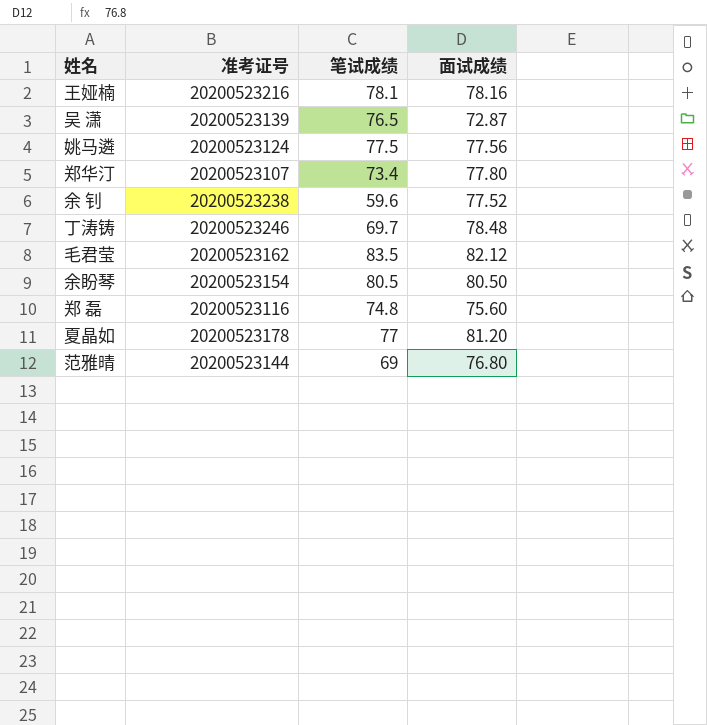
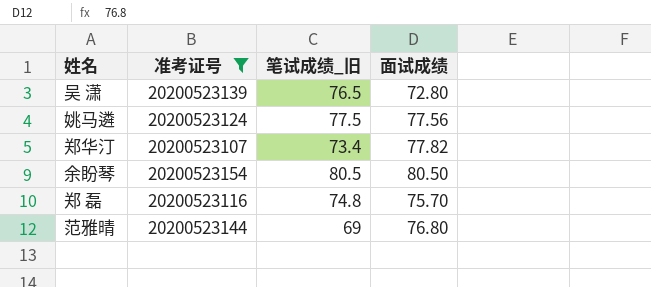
filter: none -> 准考证号 <= 20200523154
column name: 笔试成绩 -> 笔试成绩_旧
吴 潇 | 面试成绩: 72.87 -> 72.80
郑华汀 | 面试成绩: 77.80 -> 77.82
郑 磊 | 面试成绩: 75.60 -> 75.70

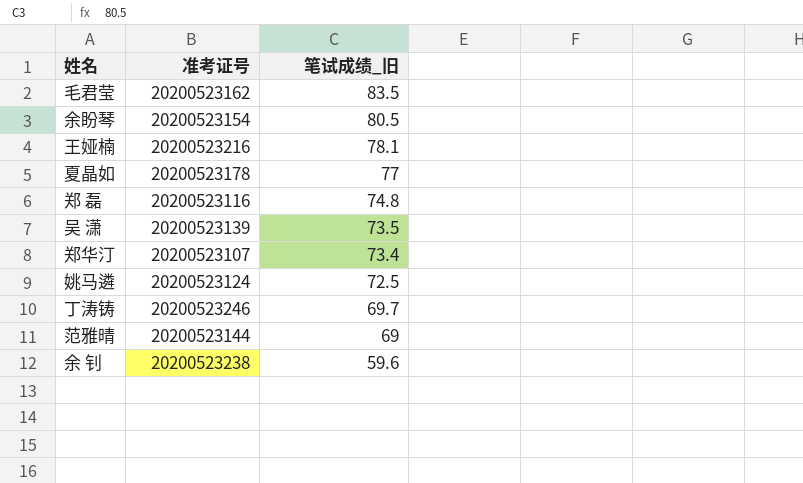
filter: 准考证号 <= 20200523154 -> none
row order: none -> 笔试成绩_旧 descending
column 面试成绩 | position: 4 -> none
吴 潇 | 笔试成绩_旧: 76.5 -> 73.5
姚马遴 | 笔试成绩_旧: 77.5 -> 72.5

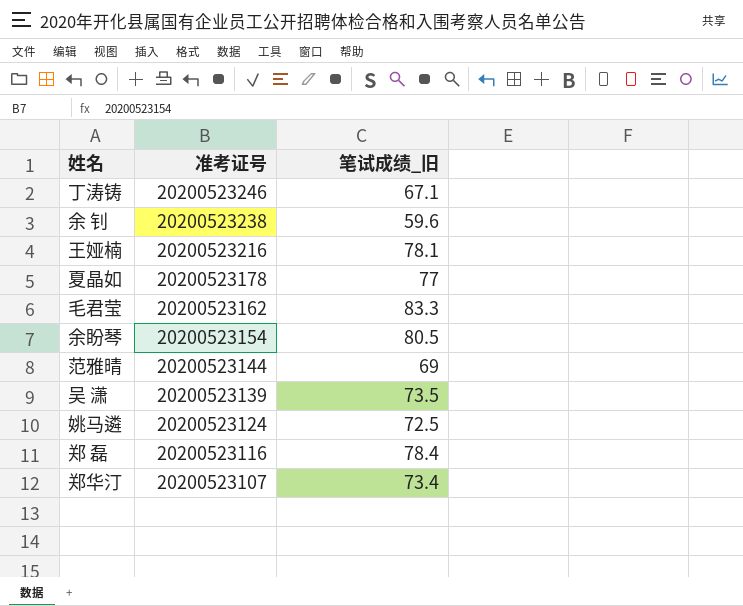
row order: 笔试成绩_旧 descending -> 准考证号 descending
丁涛铸 | 笔试成绩_旧: 69.7 -> 67.1
毛君莹 | 笔试成绩_旧: 83.5 -> 83.3
郑 磊 | 笔试成绩_旧: 74.8 -> 78.4

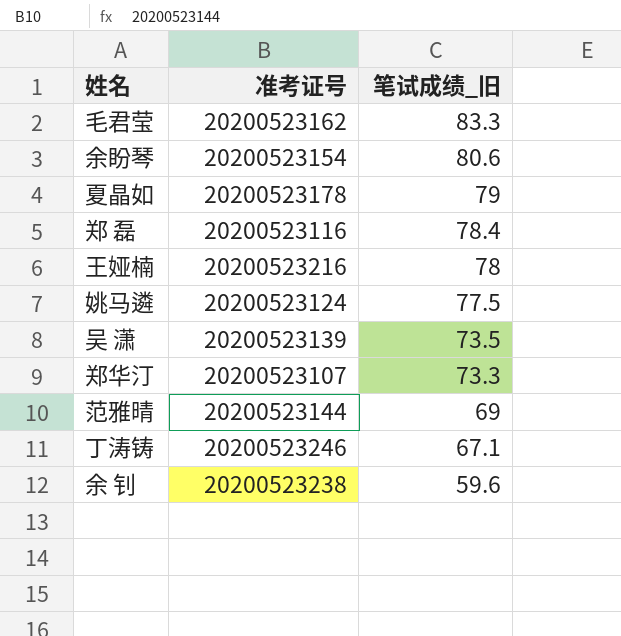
row order: 准考证号 descending -> 笔试成绩_旧 descending
余盼琴 | 笔试成绩_旧: 80.5 -> 80.6
夏晶如 | 笔试成绩_旧: 77 -> 79
王娅楠 | 笔试成绩_旧: 78.1 -> 78
姚马遴 | 笔试成绩_旧: 72.5 -> 77.5
郑华汀 | 笔试成绩_旧: 73.4 -> 73.3

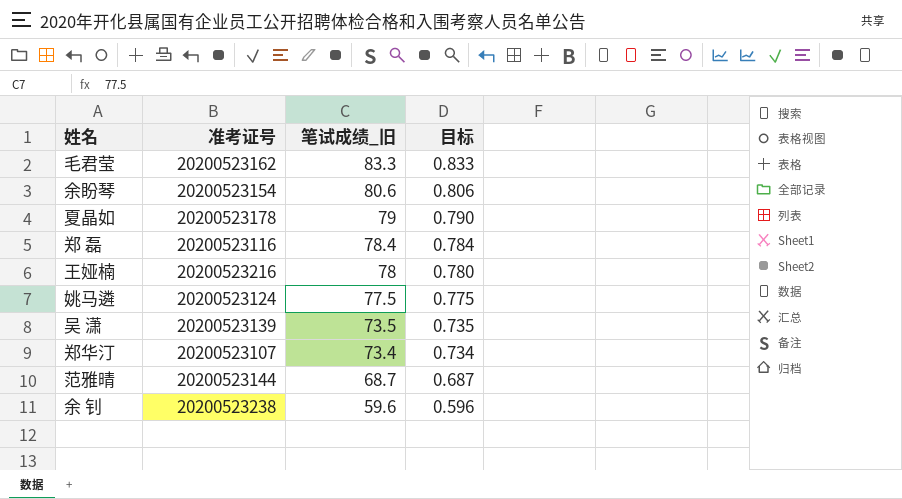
column 目标 | formula: none -> [笔试成绩_旧] * 0.01
row 丁涛铸: 20200523246 | 67.1 -> none
郑华汀 | 笔试成绩_旧: 73.3 -> 73.4
范雅晴 | 笔试成绩_旧: 69 -> 68.7

